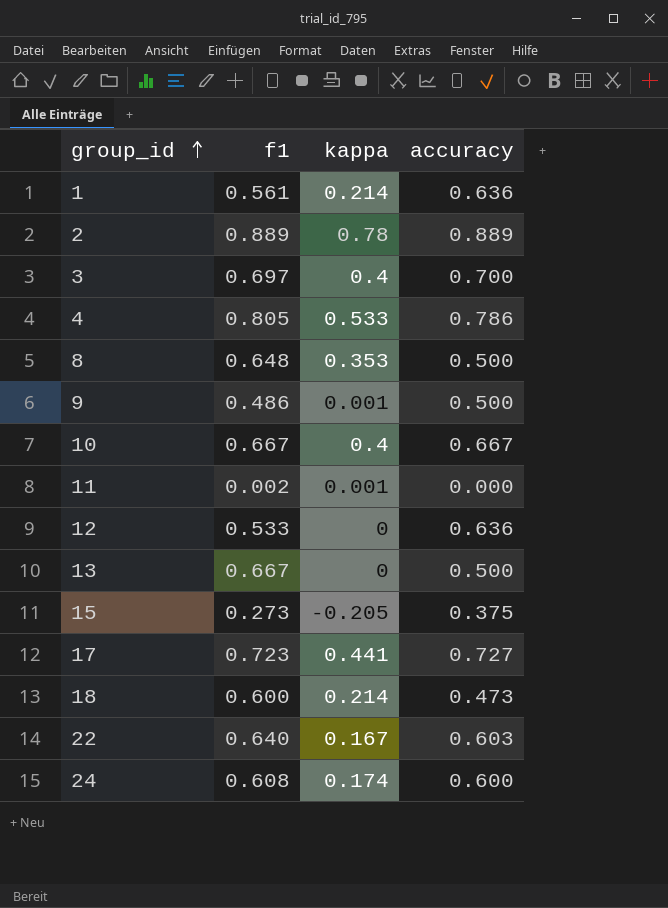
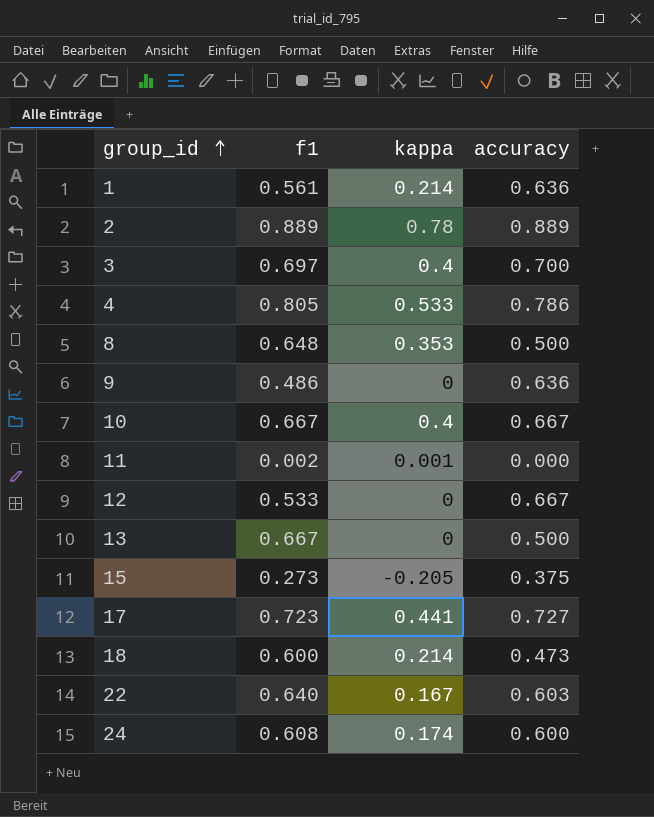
9 | kappa: 0.001 -> 0
9 | accuracy: 0.500 -> 0.636
12 | accuracy: 0.636 -> 0.667

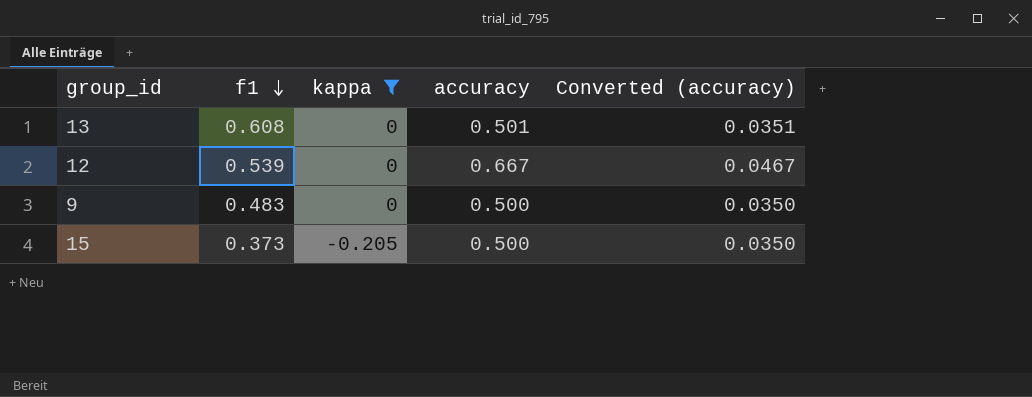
filter: none -> kappa <= 0
row order: group_id ascending -> f1 descending
column Converted (accuracy) | formula: none -> [accuracy] * 0.07
13 | f1: 0.667 -> 0.608
13 | accuracy: 0.500 -> 0.501
12 | f1: 0.533 -> 0.539
9 | f1: 0.486 -> 0.483
9 | accuracy: 0.636 -> 0.500
15 | f1: 0.273 -> 0.373
15 | accuracy: 0.375 -> 0.500

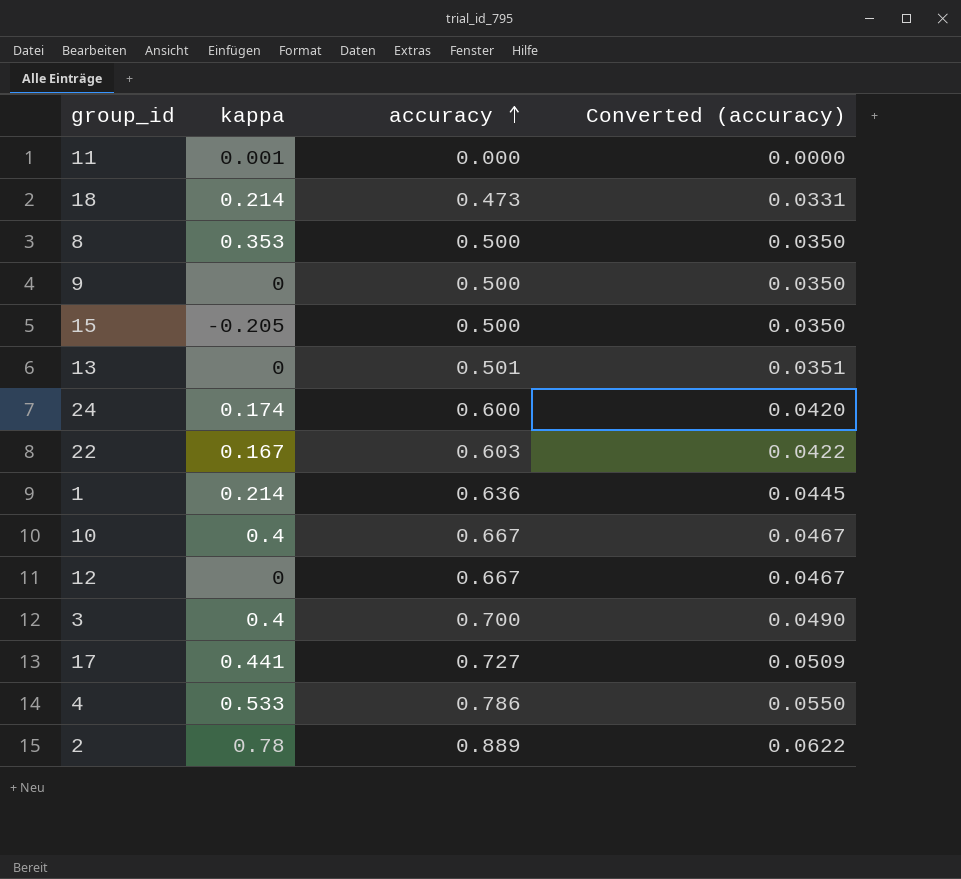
filter: kappa <= 0 -> none
row order: f1 descending -> accuracy ascending
column f1 | position: 2 -> none

